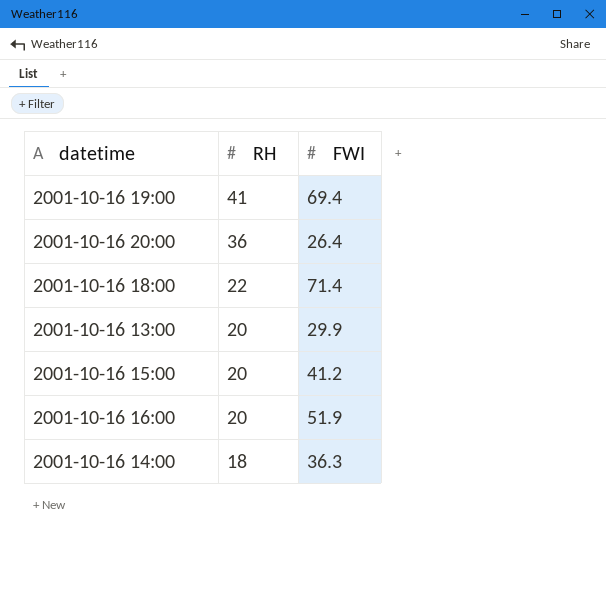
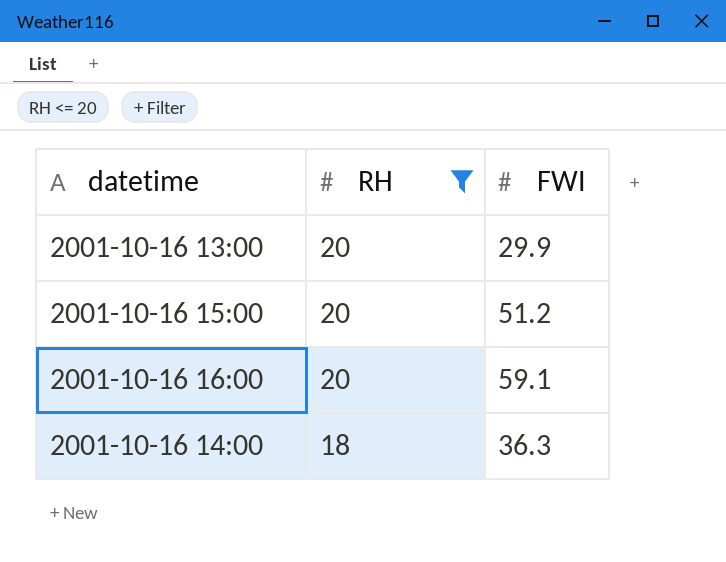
filter: none -> RH <= 20
2001-10-16 15:00 | FWI: 41.2 -> 51.2
2001-10-16 16:00 | FWI: 51.9 -> 59.1

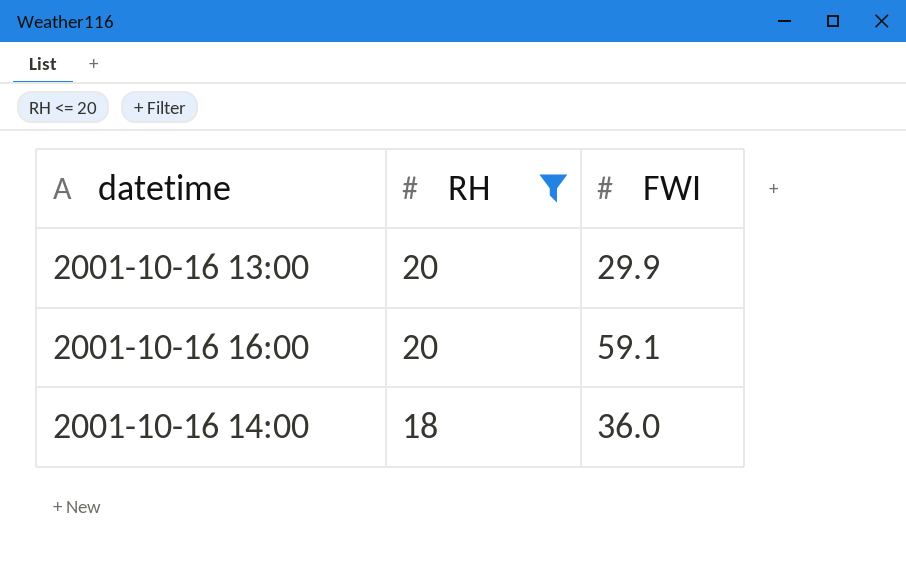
row 2001-10-16 15:00: 20 | 51.2 -> none
2001-10-16 14:00 | FWI: 36.3 -> 36.0

